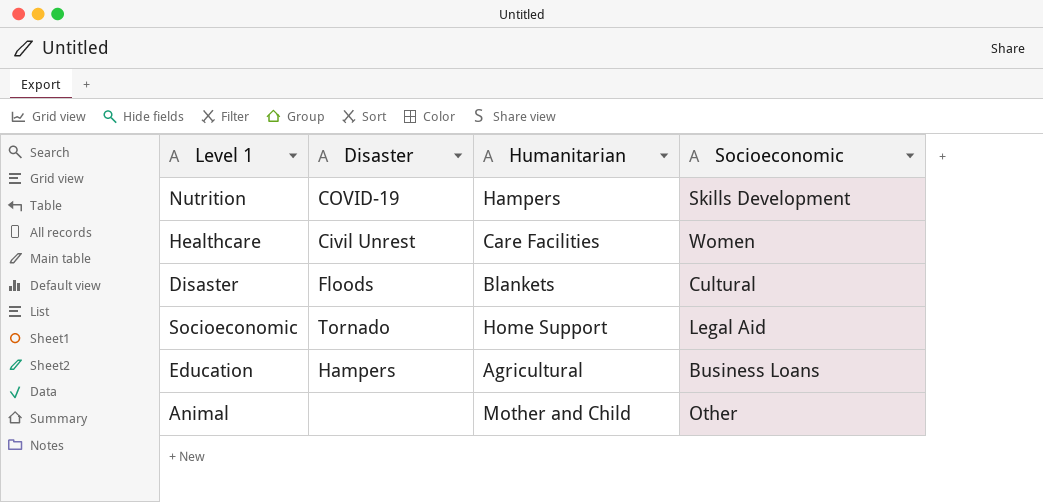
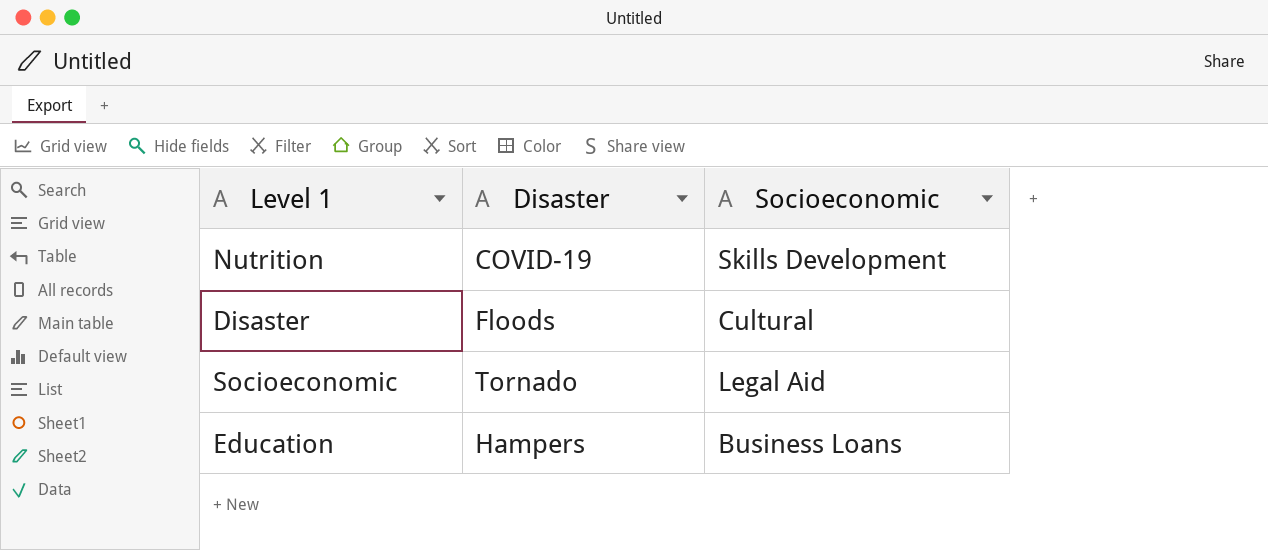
column Humanitarian | position: 3 -> none
row Healthcare: Civil Unrest | Care Facilities | Women -> none
row Animal: none | Mother and Child | Other -> none

